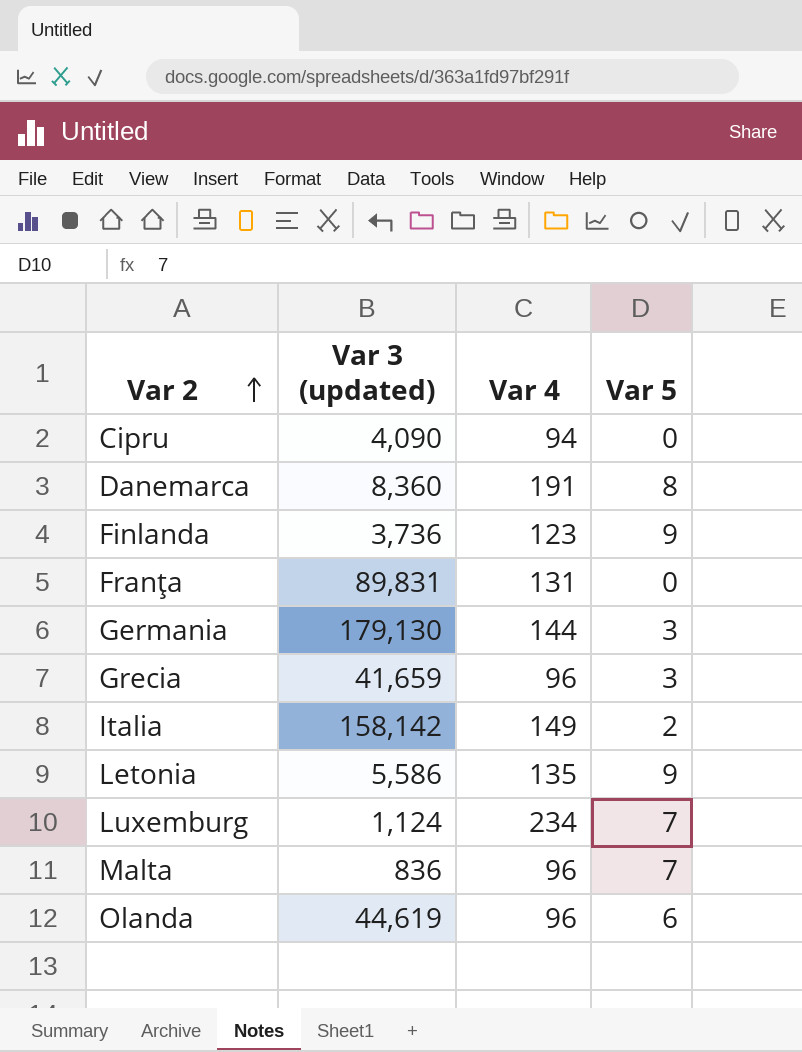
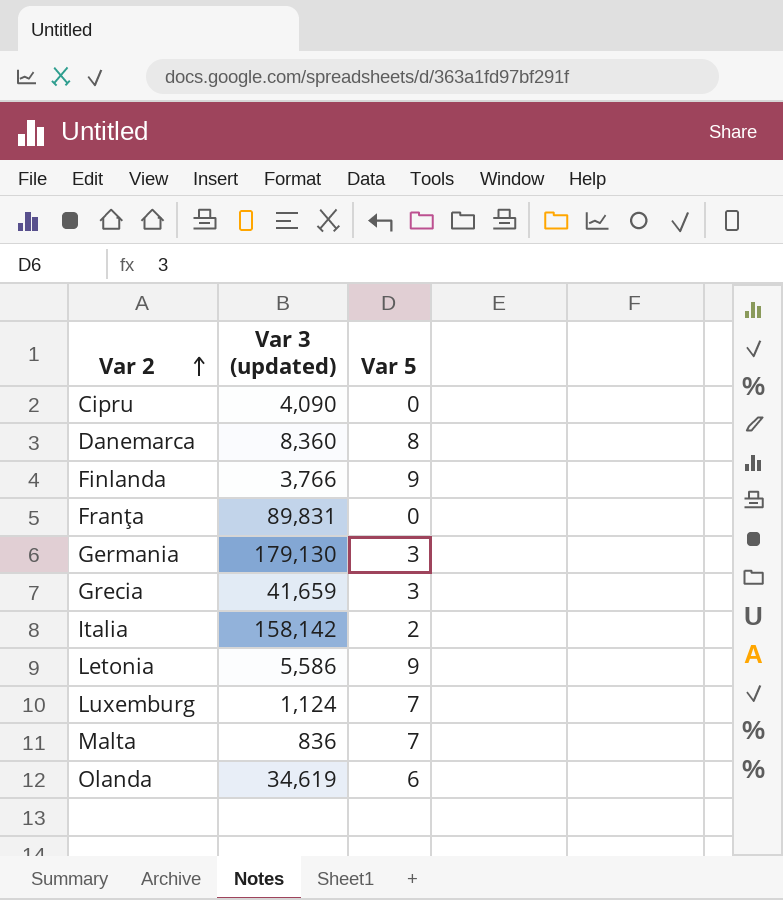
column Var 4 | position: 3 -> none
Finlanda | Var 3 (updated): 3,736 -> 3,766
Olanda | Var 3 (updated): 44,619 -> 34,619

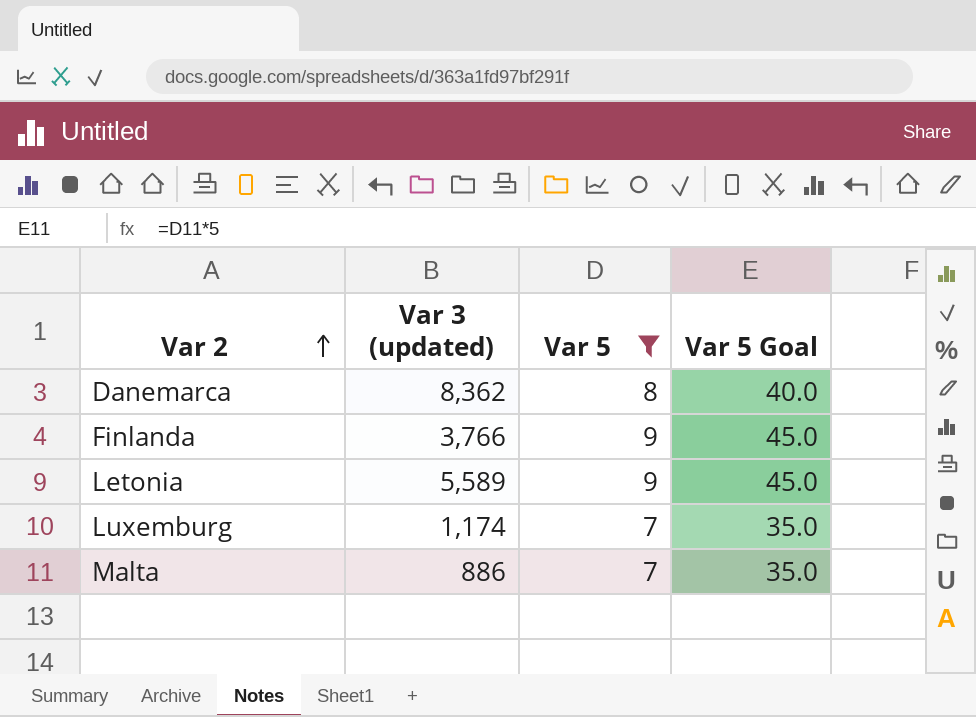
filter: none -> Var 5 >= 7
column Var 5 Goal | formula: none -> [Var 5] * 5
Danemarca | Var 3 (updated): 8,360 -> 8,362
Letonia | Var 3 (updated): 5,586 -> 5,589
Luxemburg | Var 3 (updated): 1,124 -> 1,174
Malta | Var 3 (updated): 836 -> 886

